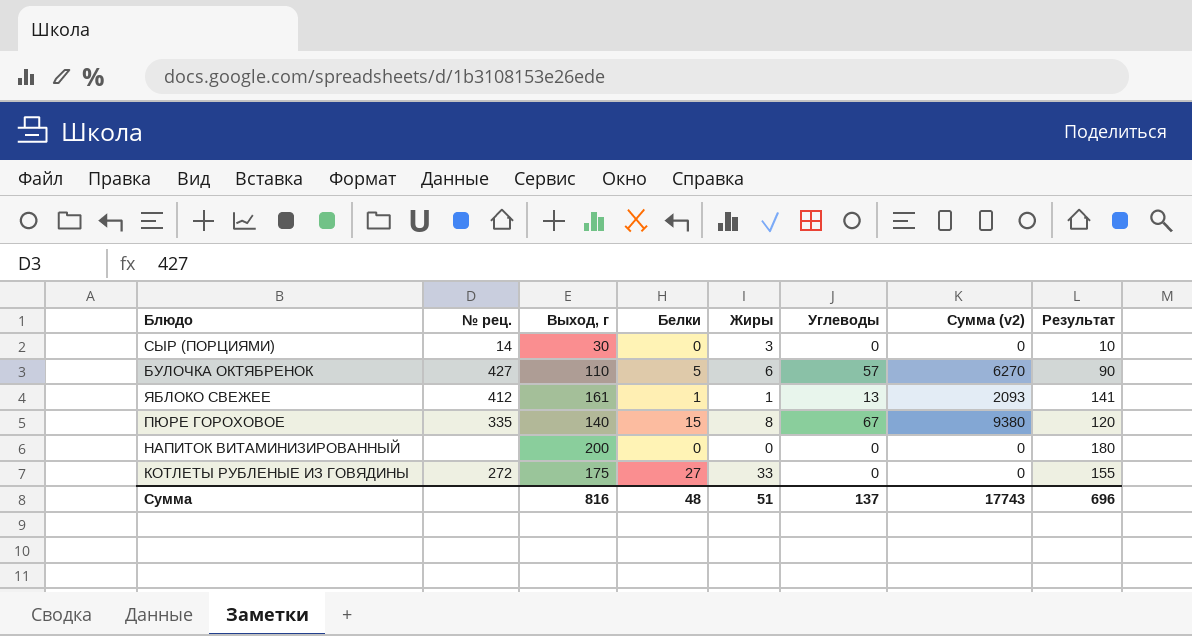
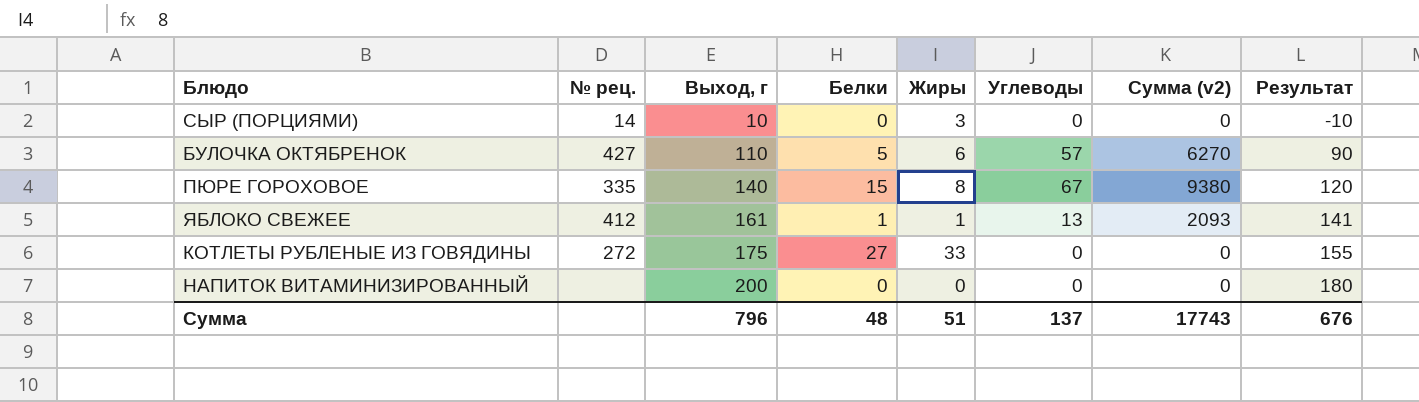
row order: none -> Выход, г ascending
СЫР (ПОРЦИЯМИ) | Выход, г: 30 -> 10
СЫР (ПОРЦИЯМИ) | Результат: 10 -> -10
Сумма | Выход, г: 816 -> 796
Сумма | Результат: 696 -> 676

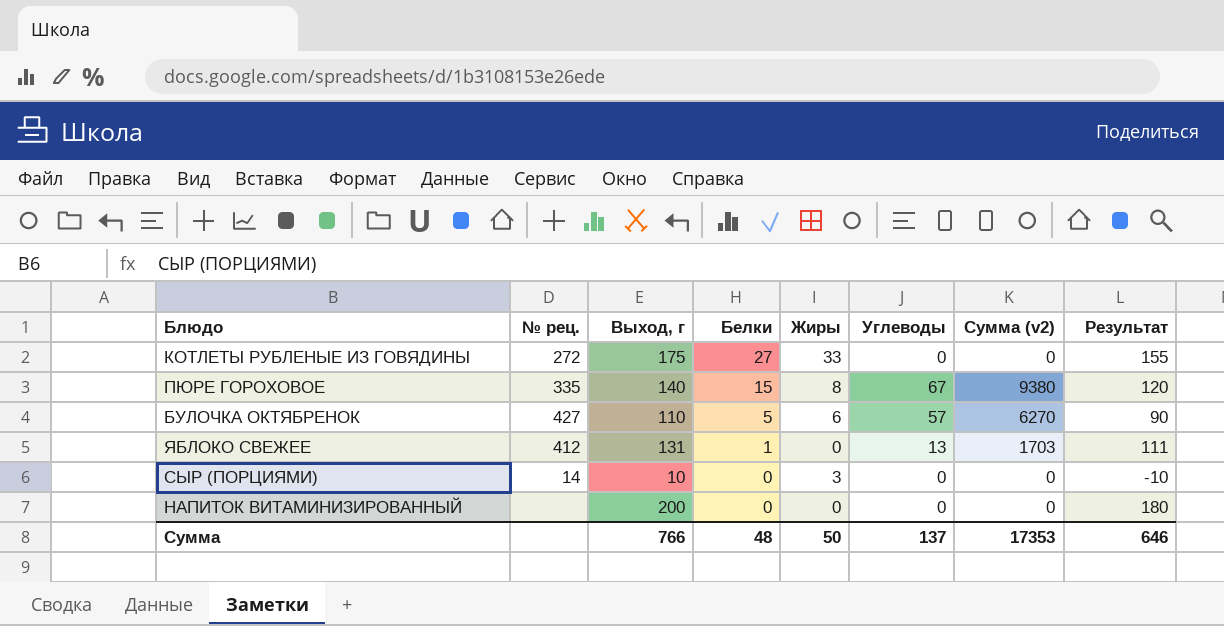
row order: Выход, г ascending -> Белки descending
ЯБЛОКО СВЕЖЕЕ | Выход, г: 161 -> 131
ЯБЛОКО СВЕЖЕЕ | Жиры: 1 -> 0
ЯБЛОКО СВЕЖЕЕ | Сумма (v2): 2093 -> 1703
ЯБЛОКО СВЕЖЕЕ | Результат: 141 -> 111
Сумма | Выход, г: 796 -> 766
Сумма | Жиры: 51 -> 50
Сумма | Сумма (v2): 17743 -> 17353
Сумма | Результат: 676 -> 646

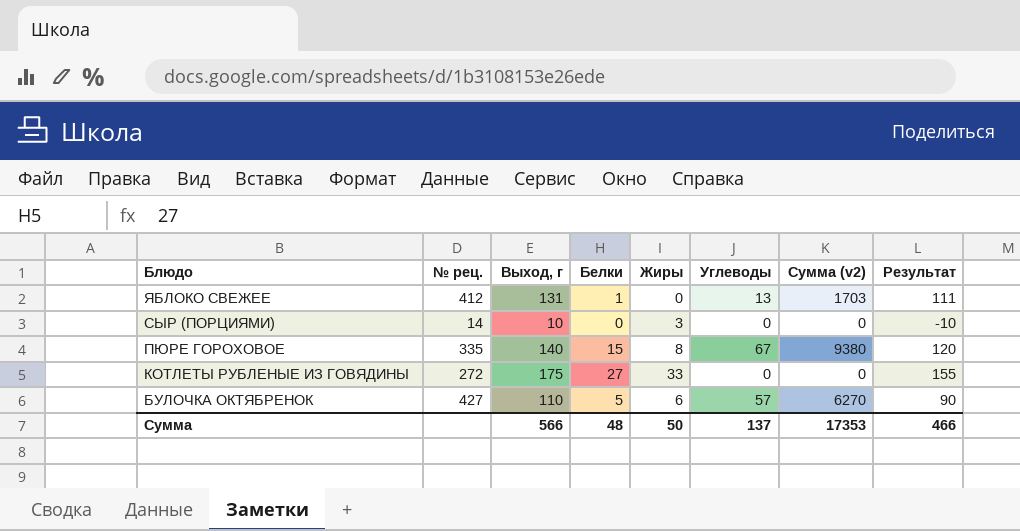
row order: Белки descending -> Блюдо descending
row НАПИТОК ВИТАМИНИЗИРОВАННЫЙ: none | 200 | 0 | 0 | 0 | 0 | 180 -> none
Сумма | Выход, г: 766 -> 566
Сумма | Результат: 646 -> 466

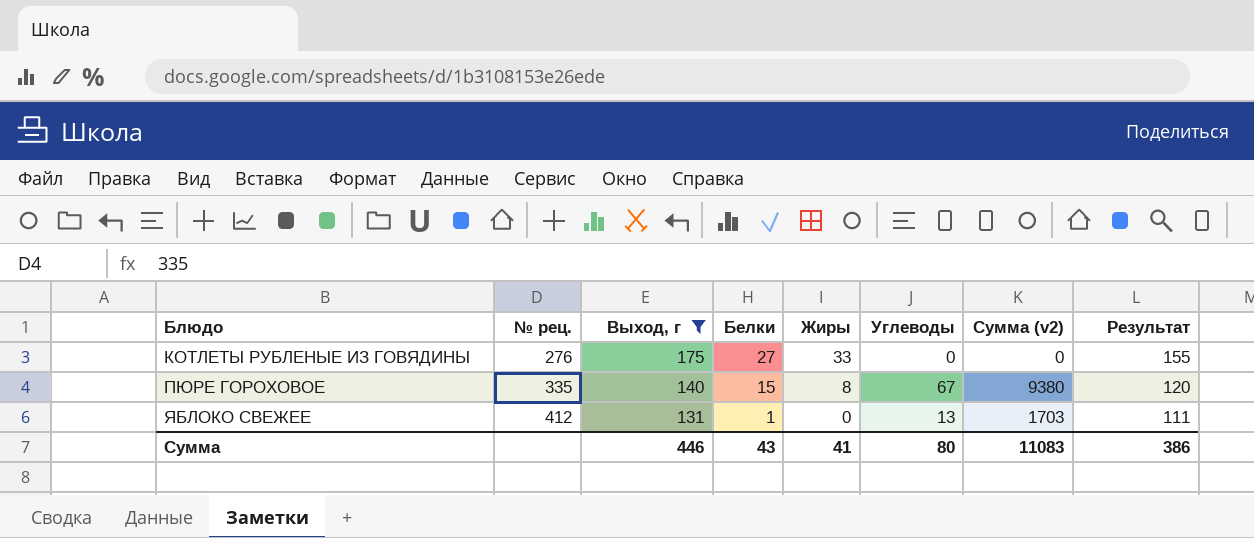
filter: none -> Выход, г >= 131
row order: Блюдо descending -> Блюдо ascending
КОТЛЕТЫ РУБЛЕНЫЕ ИЗ ГОВЯДИНЫ | № рец.: 272 -> 276
Сумма | Выход, г: 566 -> 446
Сумма | Белки: 48 -> 43
Сумма | Жиры: 50 -> 41
Сумма | Углеводы: 137 -> 80
Сумма | Сумма (v2): 17353 -> 11083
Сумма | Результат: 466 -> 386

